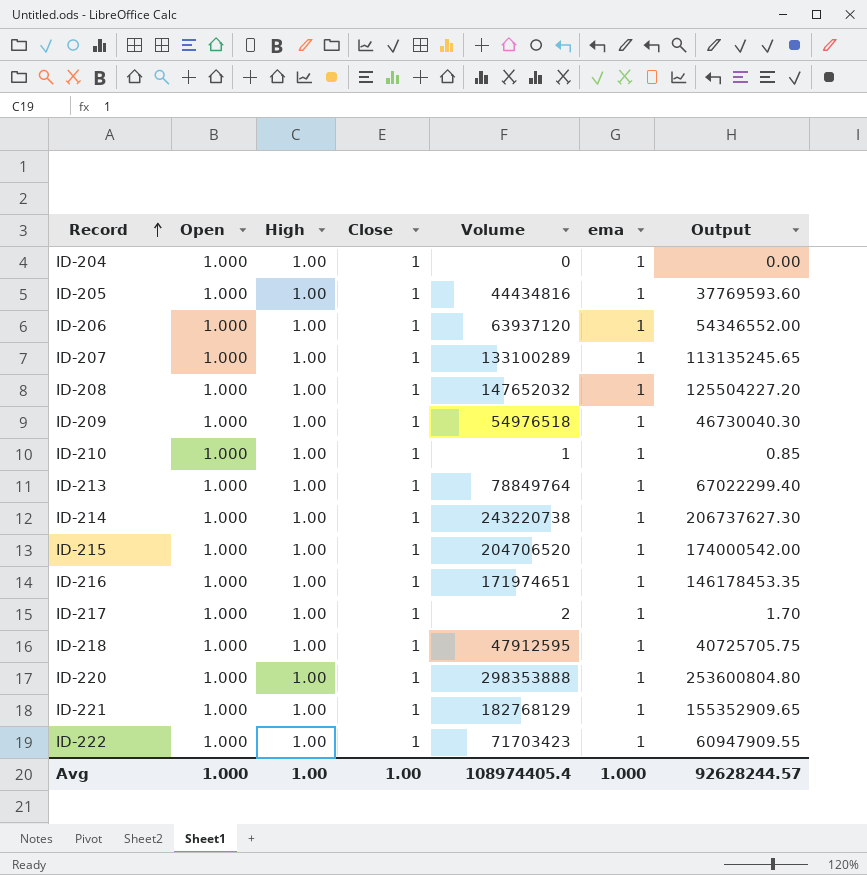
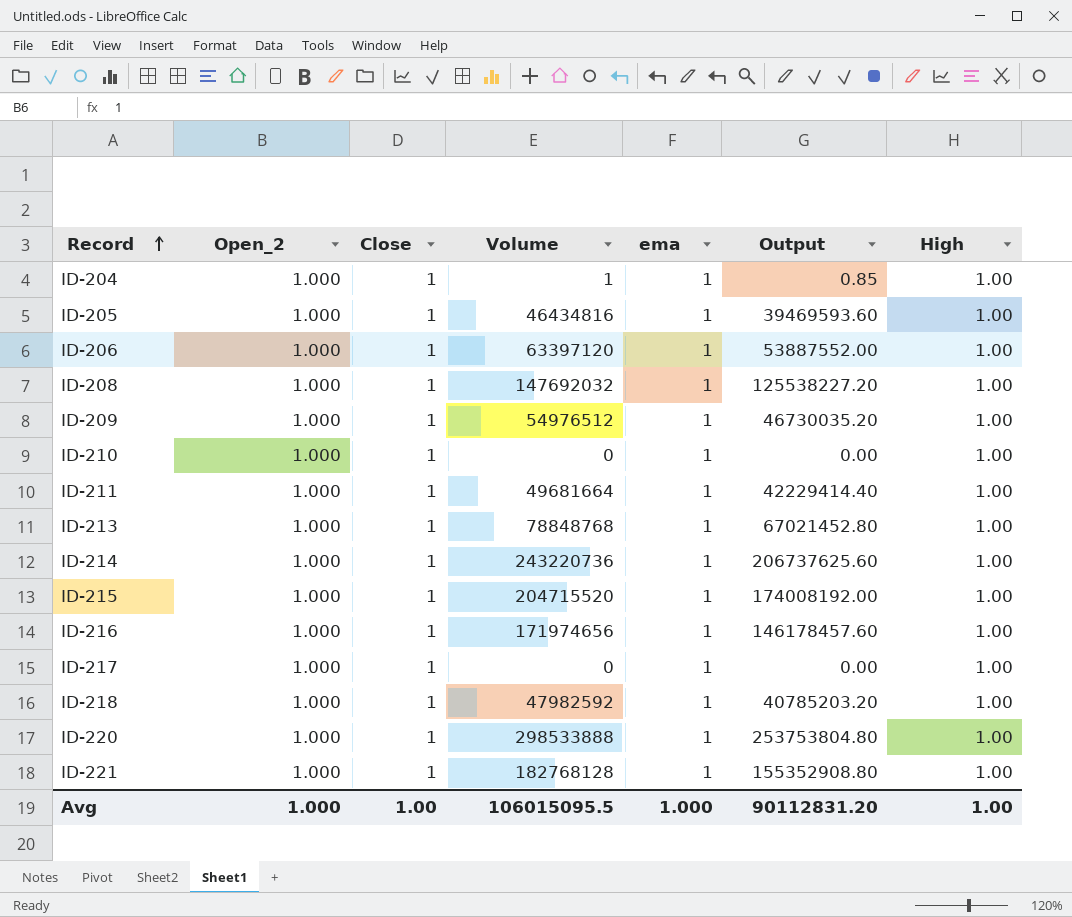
column name: Open -> Open_2
column High | position: 3 -> 7
row ID-207: 1.000 | 1.00 | 1 | 133100289 | 1 | 113135245.65 -> none
row ID-222: 1.000 | 1.00 | 1 | 71703423 | 1 | 60947909.55 -> none
ID-204 | Volume: 0 -> 1
ID-204 | Output: 0.00 -> 0.85
ID-205 | Volume: 44434816 -> 46434816
ID-205 | Output: 37769593.60 -> 39469593.60
ID-206 | Volume: 63937120 -> 63397120
ID-206 | Output: 54346552.00 -> 53887552.00
ID-208 | Volume: 147652032 -> 147692032
ID-208 | Output: 125504227.20 -> 125538227.20
ID-209 | Volume: 54976518 -> 54976512
ID-209 | Output: 46730040.30 -> 46730035.20
ID-210 | Volume: 1 -> 0
ID-210 | Output: 0.85 -> 0.00
row ID-211: none -> 1.000 | 1 | 49681664 | 1 | 42229414.40 | 1.00
ID-213 | Volume: 78849764 -> 78848768
ID-213 | Output: 67022299.40 -> 67021452.80
ID-214 | Volume: 243220738 -> 243220736
ID-214 | Output: 206737627.30 -> 206737625.60
ID-215 | Volume: 204706520 -> 204715520
ID-215 | Output: 174000542.00 -> 174008192.00
ID-216 | Volume: 171974651 -> 171974656
ID-216 | Output: 146178453.35 -> 146178457.60
ID-217 | Volume: 2 -> 0
ID-217 | Output: 1.70 -> 0.00
ID-218 | Volume: 47912595 -> 47982592
ID-218 | Output: 40725705.75 -> 40785203.20
ID-220 | Volume: 298353888 -> 298533888
ID-220 | Output: 253600804.80 -> 253753804.80
ID-221 | Volume: 182768129 -> 182768128
ID-221 | Output: 155352909.65 -> 155352908.80
Avg | Volume: 108974405.4 -> 106015095.5
Avg | Output: 92628244.57 -> 90112831.20

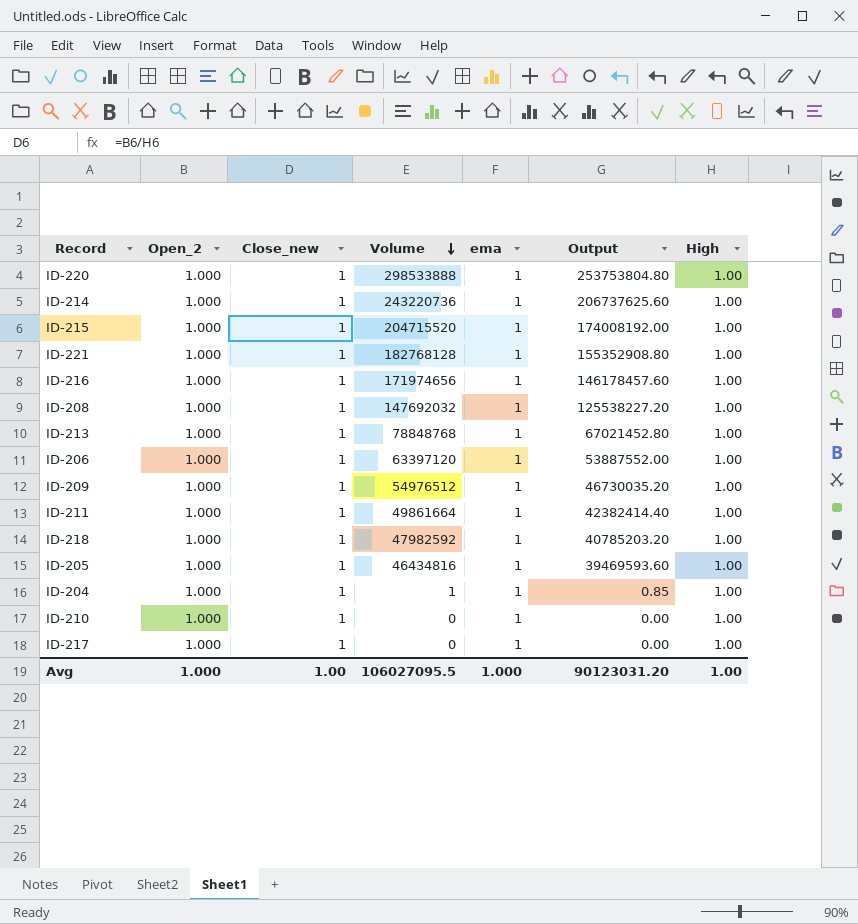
row order: Record ascending -> Volume descending
column name: Close -> Close_new
ID-211 | Volume: 49681664 -> 49861664
ID-211 | Output: 42229414.40 -> 42382414.40
Avg | Volume: 106015095.5 -> 106027095.5
Avg | Output: 90112831.20 -> 90123031.20

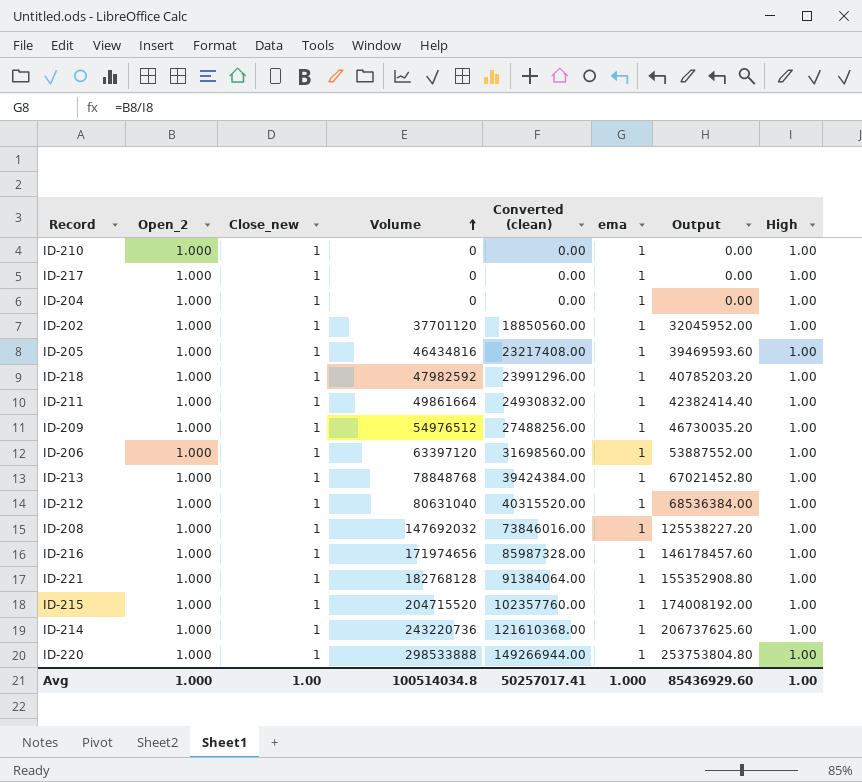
row order: Volume descending -> Volume ascending
column Converted (clean) | formula: none -> [Volume] * 0.5
ID-204 | Volume: 1 -> 0
ID-204 | Output: 0.85 -> 0.00
row ID-202: none -> 1.000 | 1 | 37701120 | 18850560.00 | 1 | 32045952.00 | 1.00
row ID-212: none -> 1.000 | 1 | 80631040 | 40315520.00 | 1 | 68536384.00 | 1.00
Avg | Volume: 106027095.5 -> 100514034.8
Avg | Output: 90123031.20 -> 85436929.60

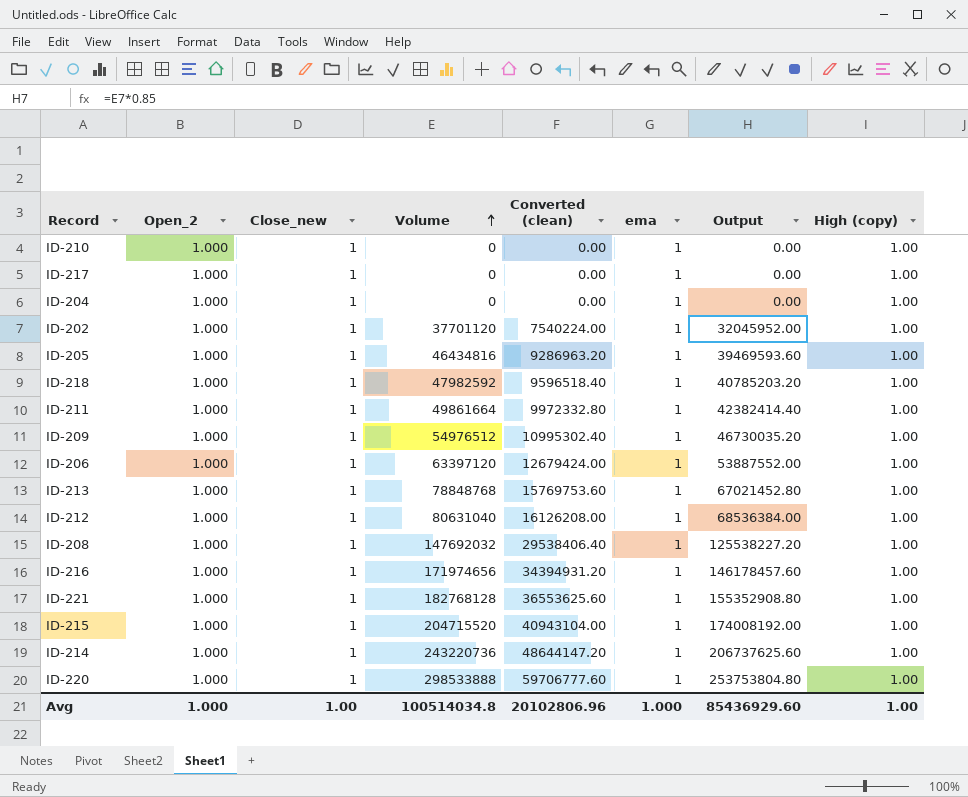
column Converted (clean) | formula: [Volume] * 0.5 -> [Volume] * 0.2
column name: High -> High (copy)
Avg | Converted (clean): 50257017.41 -> 20102806.96

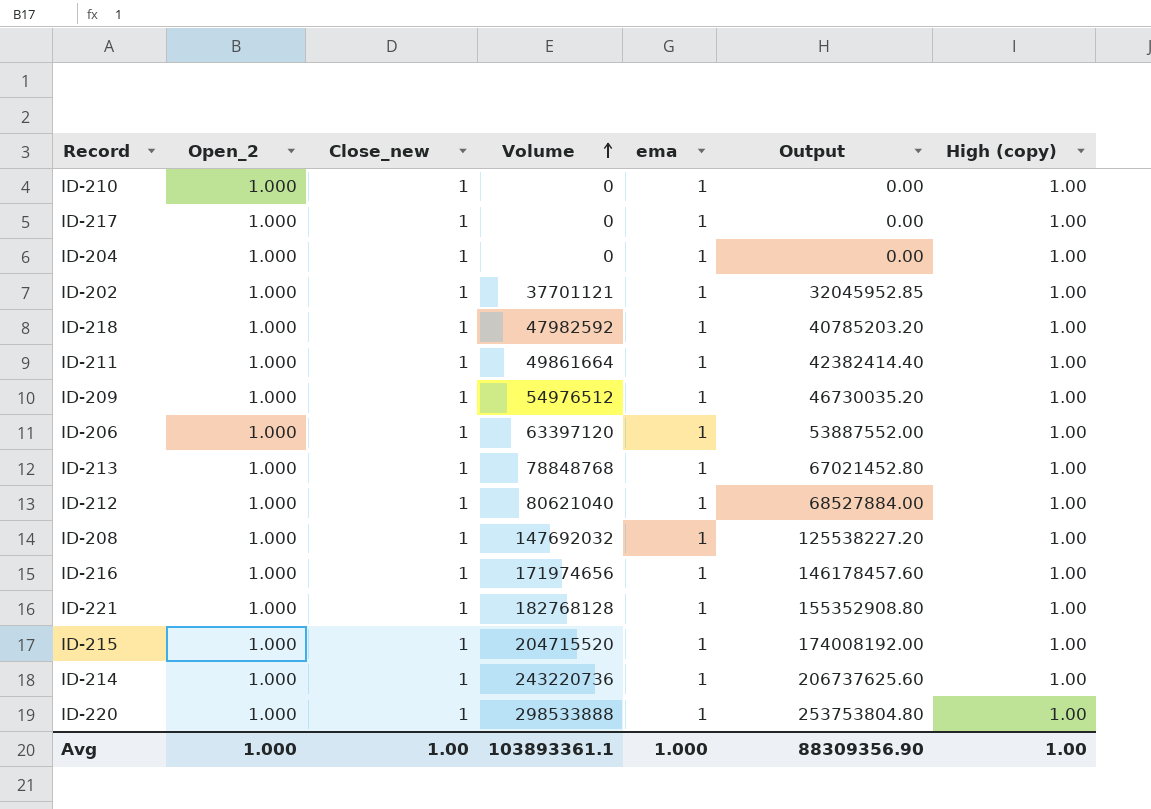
column Converted (clean) | formula: [Volume] * 0.2 -> none
row ID-205: 1.000 | 1 | 46434816 | 9286963.20 | 1 | 39469593.60 | 1.00 -> none
ID-202 | Volume: 37701120 -> 37701121
ID-202 | Output: 32045952.00 -> 32045952.85
ID-212 | Volume: 80631040 -> 80621040
ID-212 | Output: 68536384.00 -> 68527884.00
Avg | Volume: 100514034.8 -> 103893361.1
Avg | Output: 85436929.60 -> 88309356.90

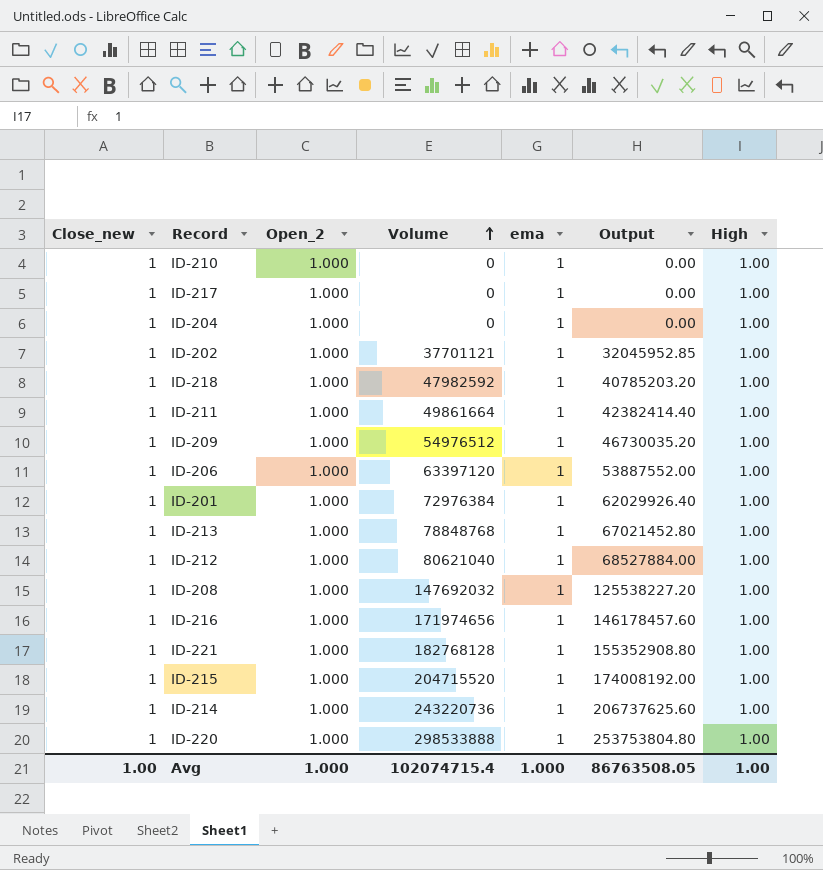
column Close_new | position: 3 -> 1
column name: High (copy) -> High
row ID-201: none -> 1 | 1.000 | 72976384 | 1 | 62029926.40 | 1.00
Avg | Volume: 103893361.1 -> 102074715.4
Avg | Output: 88309356.90 -> 86763508.05

